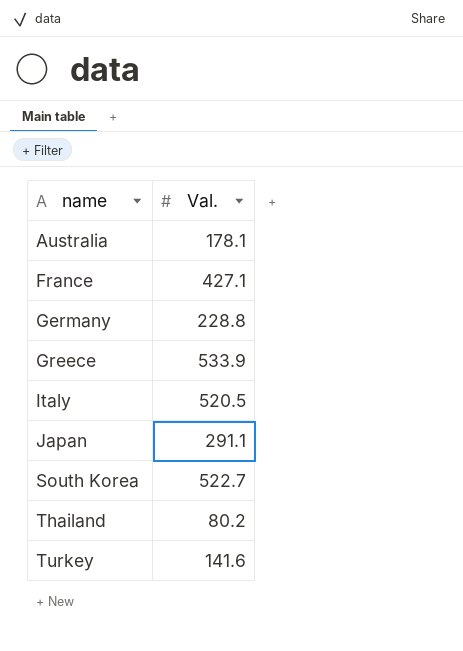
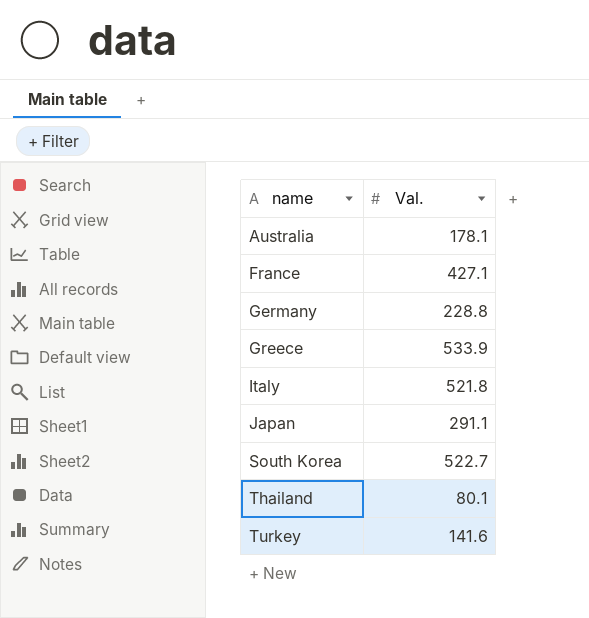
Italy | Val.: 520.5 -> 521.8
Thailand | Val.: 80.2 -> 80.1

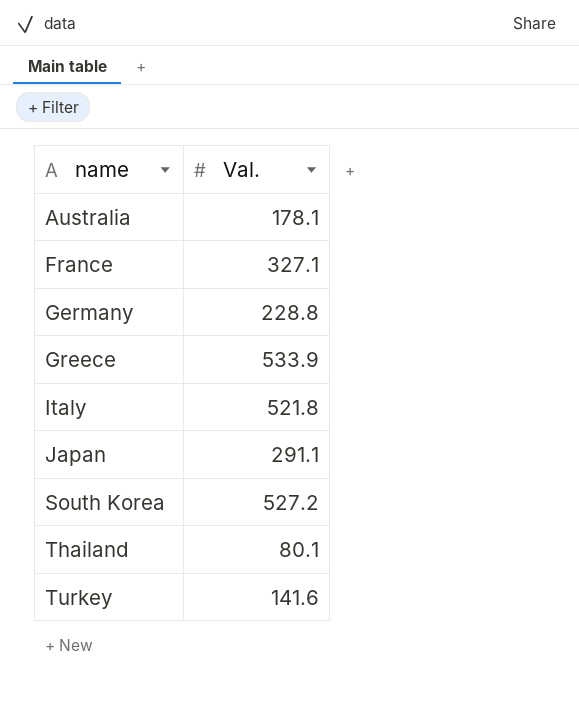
France | Val.: 427.1 -> 327.1
South Korea | Val.: 522.7 -> 527.2

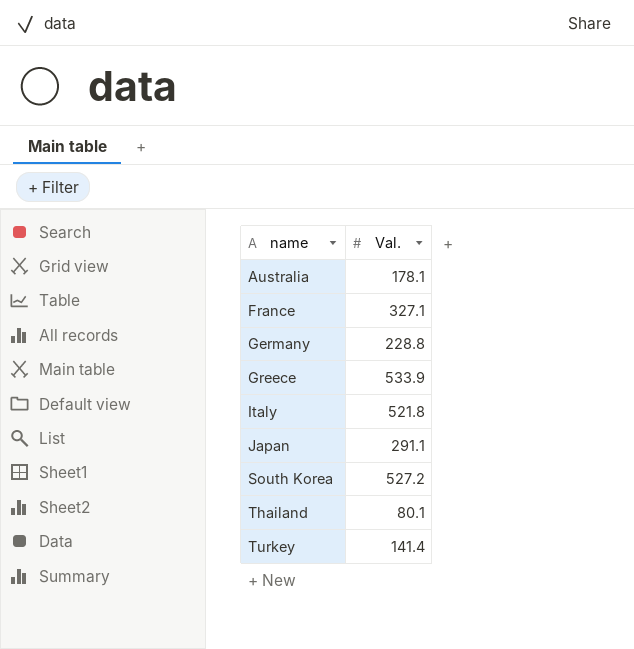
Turkey | Val.: 141.6 -> 141.4

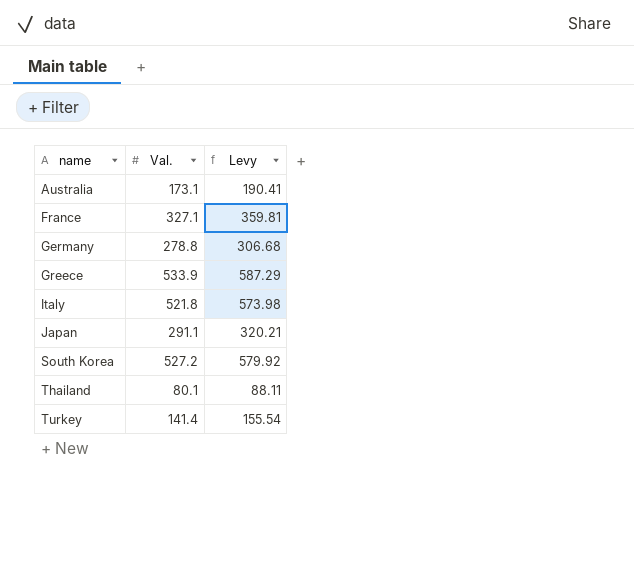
column Levy | formula: none -> [Val.] * 1.1
Australia | Val.: 178.1 -> 173.1
Germany | Val.: 228.8 -> 278.8

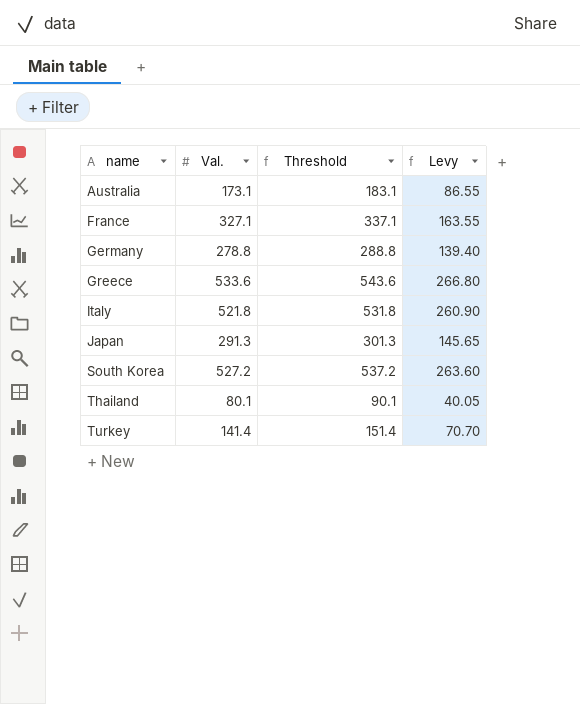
column Threshold | formula: none -> [Val.] + 10
column Levy | formula: [Val.] * 1.1 -> [Val.] * 0.5
Greece | Val.: 533.9 -> 533.6
Japan | Val.: 291.1 -> 291.3

